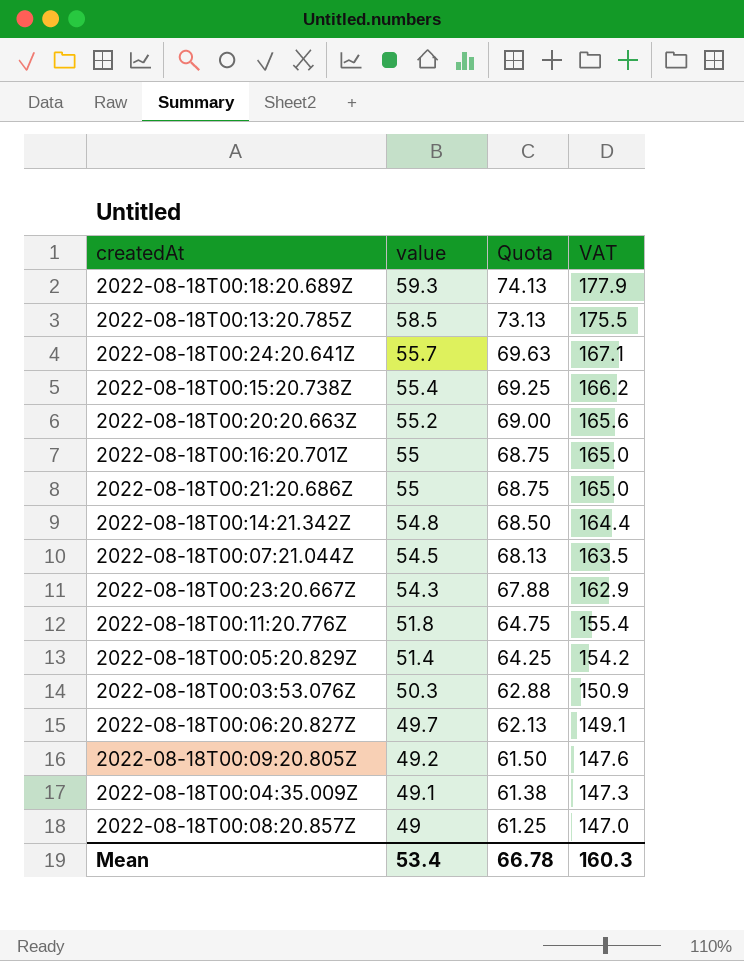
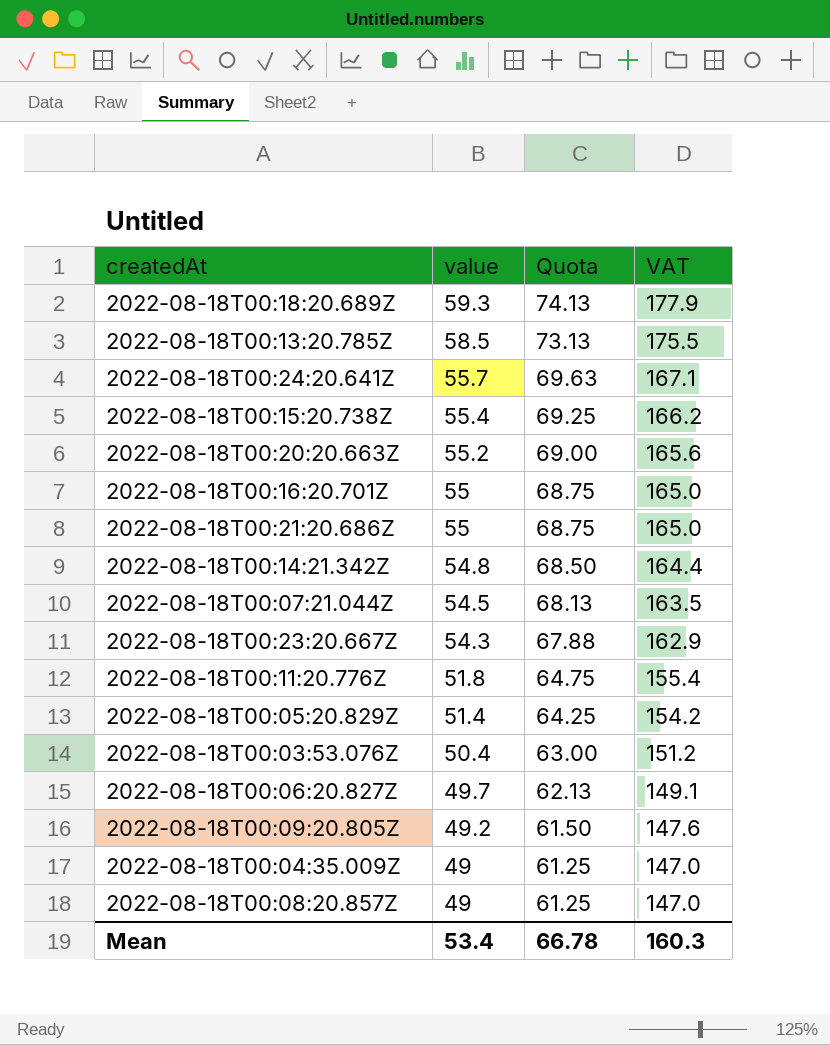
2022-08-18T00:03:53.076Z | value: 50.3 -> 50.4
2022-08-18T00:03:53.076Z | Quota: 62.88 -> 63.00
2022-08-18T00:03:53.076Z | VAT: 150.9 -> 151.2
2022-08-18T00:04:35.009Z | value: 49.1 -> 49
2022-08-18T00:04:35.009Z | Quota: 61.38 -> 61.25
2022-08-18T00:04:35.009Z | VAT: 147.3 -> 147.0

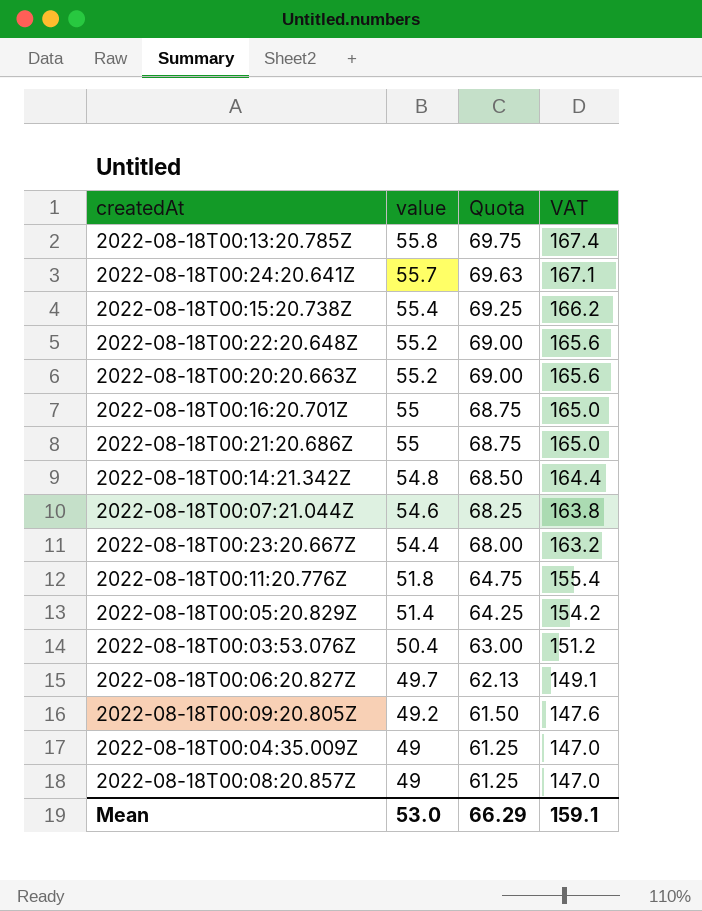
row 2022-08-18T00:18:20.689Z: 59.3 | 74.13 | 177.9 -> none
2022-08-18T00:13:20.785Z | value: 58.5 -> 55.8
2022-08-18T00:13:20.785Z | Quota: 73.13 -> 69.75
2022-08-18T00:13:20.785Z | VAT: 175.5 -> 167.4
row 2022-08-18T00:22:20.648Z: none -> 55.2 | 69.00 | 165.6
2022-08-18T00:07:21.044Z | value: 54.5 -> 54.6
2022-08-18T00:07:21.044Z | Quota: 68.13 -> 68.25
2022-08-18T00:07:21.044Z | VAT: 163.5 -> 163.8
2022-08-18T00:23:20.667Z | value: 54.3 -> 54.4
2022-08-18T00:23:20.667Z | Quota: 67.88 -> 68.00
2022-08-18T00:23:20.667Z | VAT: 162.9 -> 163.2
Mean | value: 53.4 -> 53.0
Mean | Quota: 66.78 -> 66.29
Mean | VAT: 160.3 -> 159.1

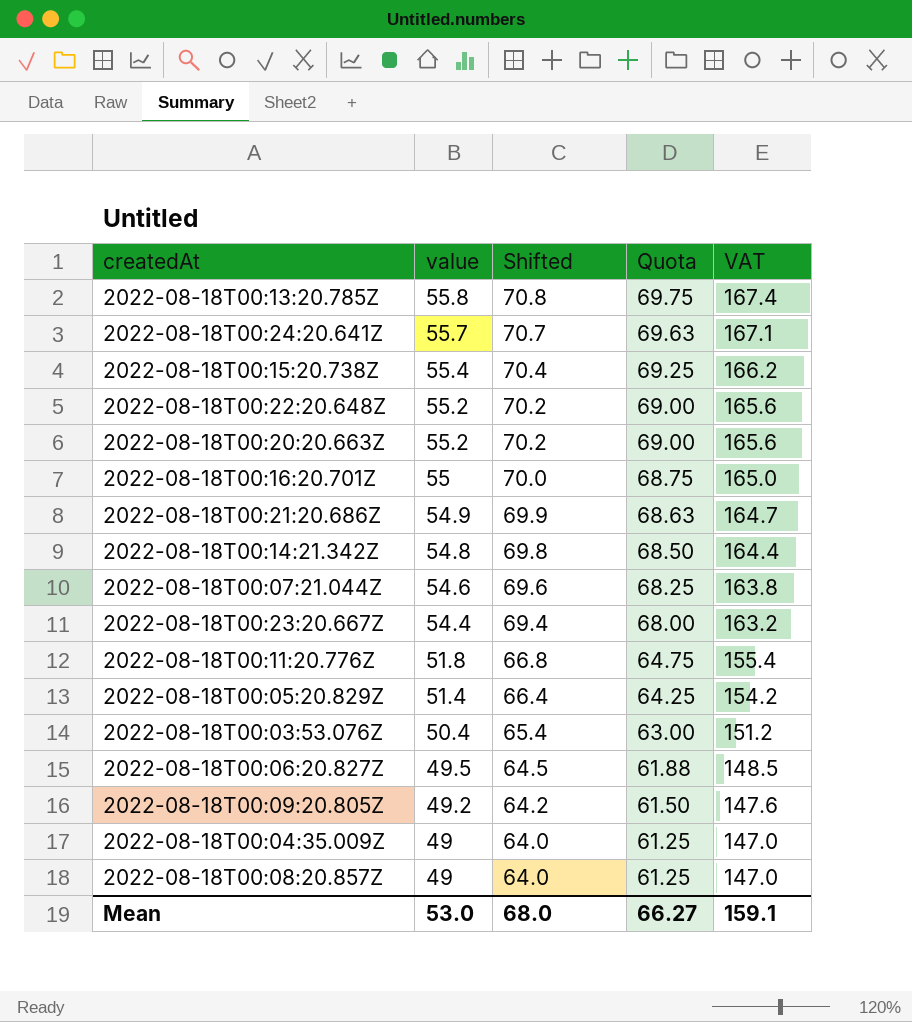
column Shifted | formula: none -> [value] + 15
2022-08-18T00:21:20.686Z | value: 55 -> 54.9
2022-08-18T00:21:20.686Z | Quota: 68.75 -> 68.63
2022-08-18T00:21:20.686Z | VAT: 165.0 -> 164.7
2022-08-18T00:06:20.827Z | value: 49.7 -> 49.5
2022-08-18T00:06:20.827Z | Quota: 62.13 -> 61.88
2022-08-18T00:06:20.827Z | VAT: 149.1 -> 148.5
Mean | Quota: 66.29 -> 66.27

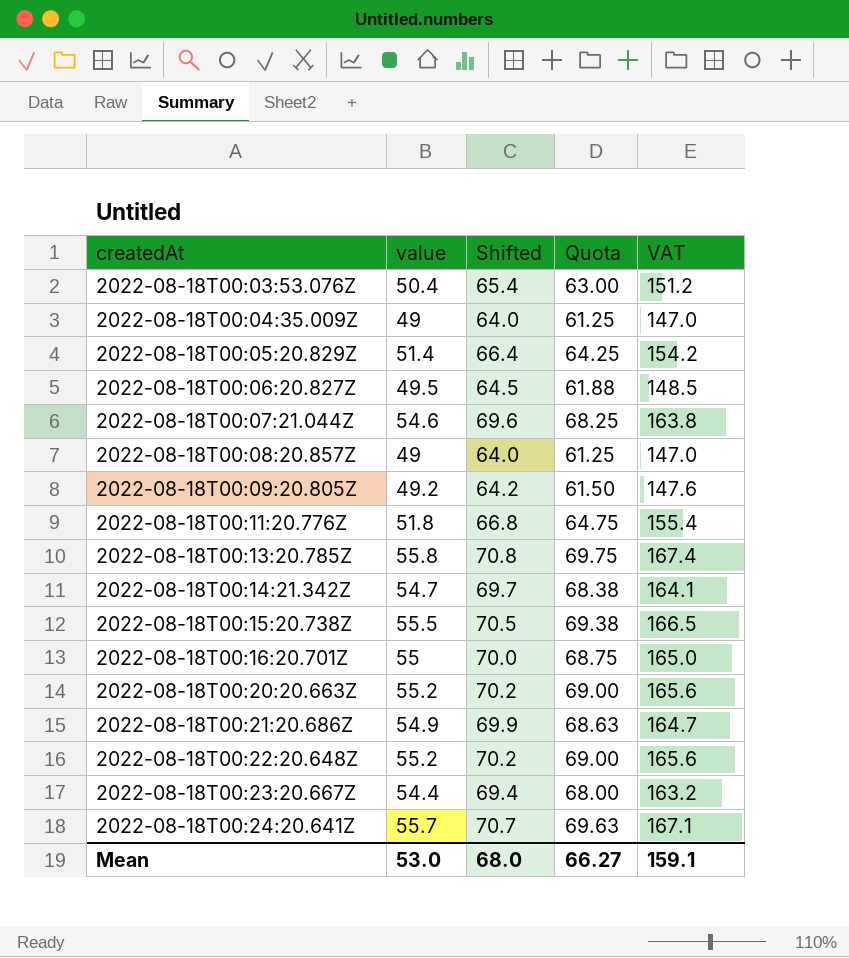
row order: value descending -> createdAt ascending
2022-08-18T00:14:21.342Z | value: 54.8 -> 54.7
2022-08-18T00:14:21.342Z | Shifted: 69.8 -> 69.7
2022-08-18T00:14:21.342Z | Quota: 68.50 -> 68.38
2022-08-18T00:14:21.342Z | VAT: 164.4 -> 164.1
2022-08-18T00:15:20.738Z | value: 55.4 -> 55.5
2022-08-18T00:15:20.738Z | Shifted: 70.4 -> 70.5
2022-08-18T00:15:20.738Z | Quota: 69.25 -> 69.38
2022-08-18T00:15:20.738Z | VAT: 166.2 -> 166.5

